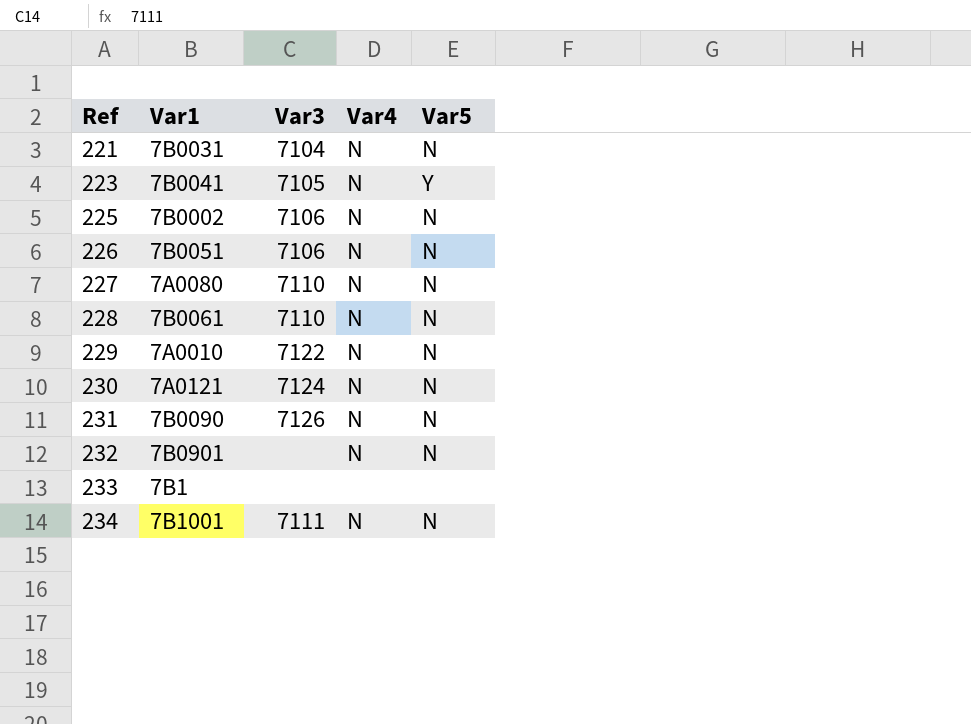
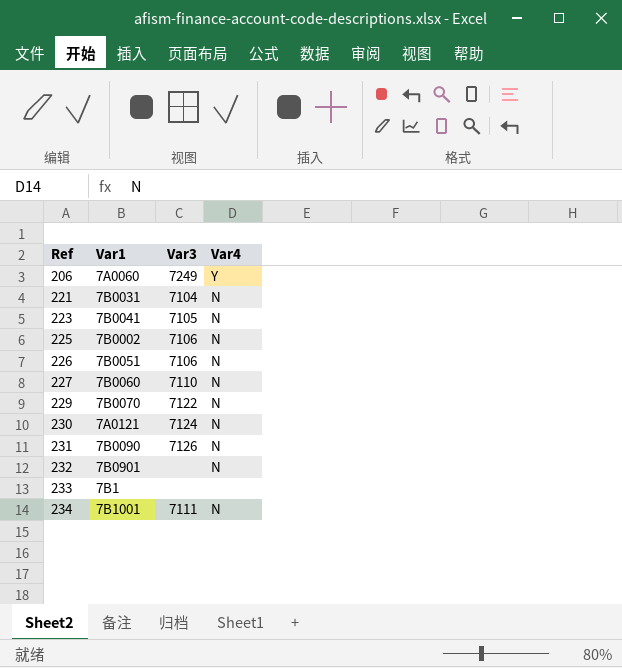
column Var5 | position: 5 -> none
row 228: 7B0061 | 7110 | N | N -> none
row 206: none -> 7A0060 | 7249 | Y
227 | Var1: 7A0080 -> 7B0060
229 | Var1: 7A0010 -> 7B0070

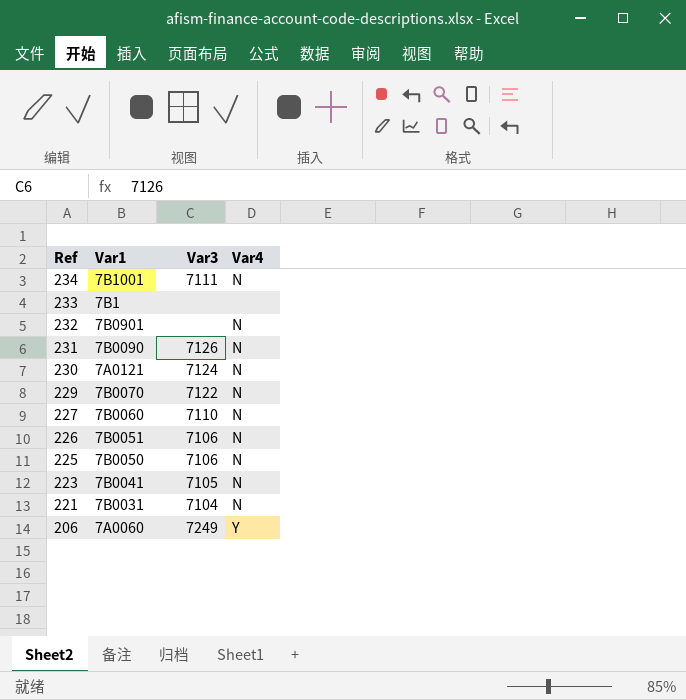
row order: Ref ascending -> Ref descending
225 | Var1: 7B0002 -> 7B0050

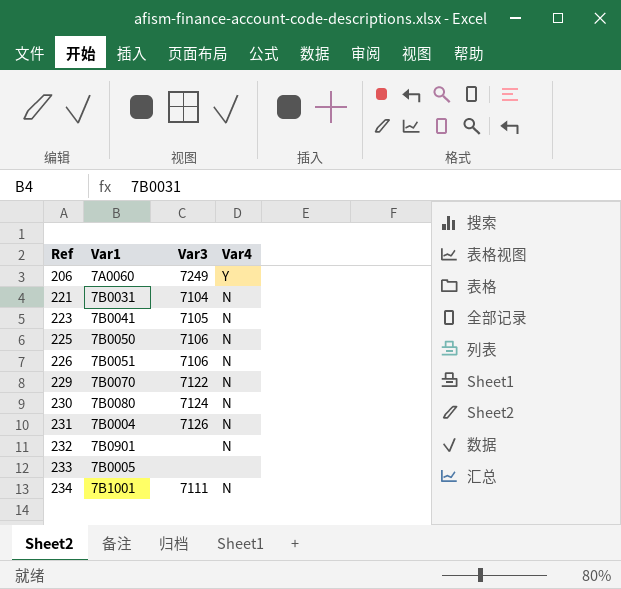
row order: Ref descending -> Ref ascending
row 227: 7B0060 | 7110 | N -> none
230 | Var1: 7A0121 -> 7B0080
231 | Var1: 7B0090 -> 7B0004
233 | Var1: 7B1 -> 7B0005

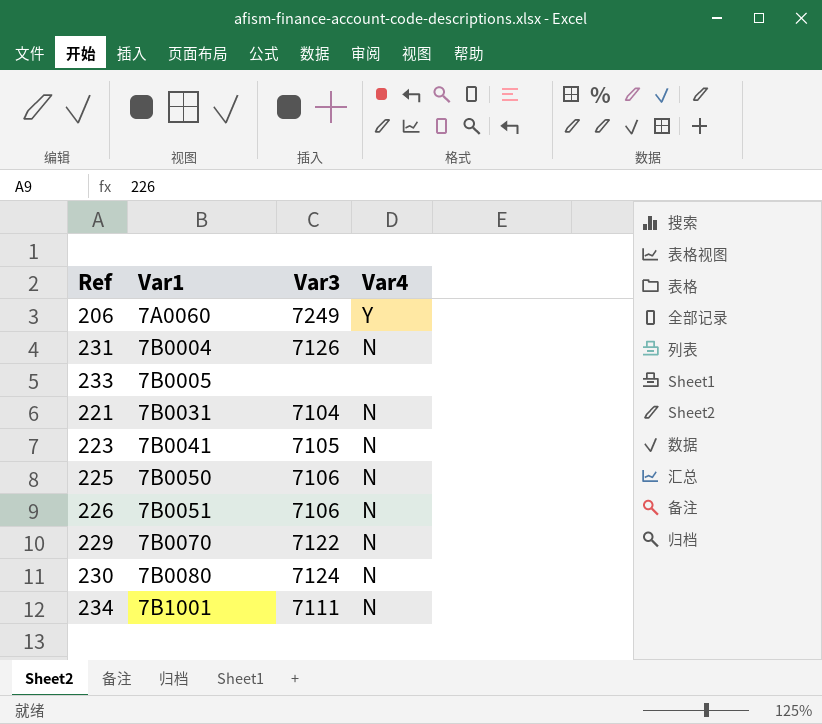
row order: Ref ascending -> Var1 ascending
row 232: 7B0901 | none | N -> none

